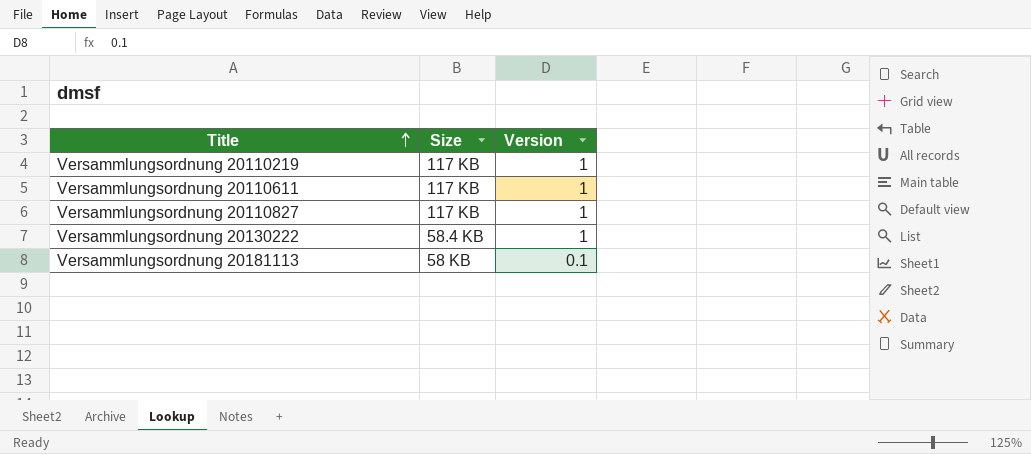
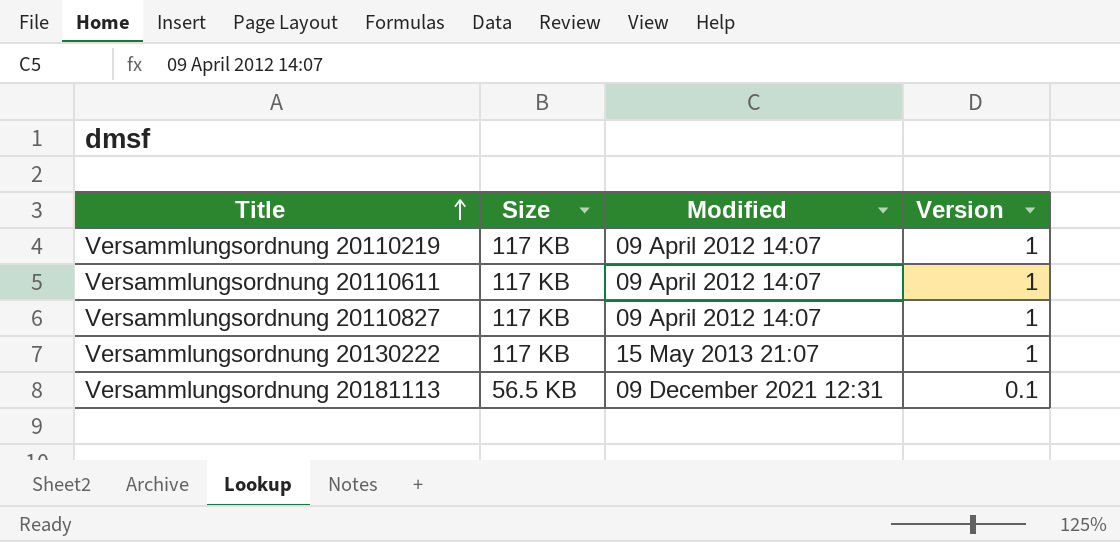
column Modified | position: none -> 3
Versammlungsordnung 20130222 | Size: 58.4 KB -> 117 KB
Versammlungsordnung 20181113 | Size: 58 KB -> 56.5 KB

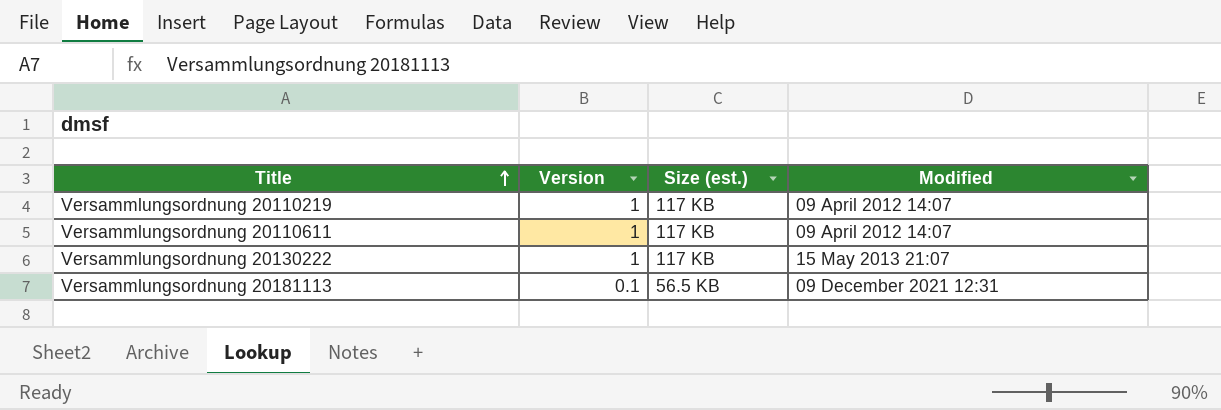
column Version | position: 4 -> 2
column name: Size -> Size (est.)
row Versammlungsordnung 20110827: 117 KB | 09 April 2012 14:07 | 1 -> none

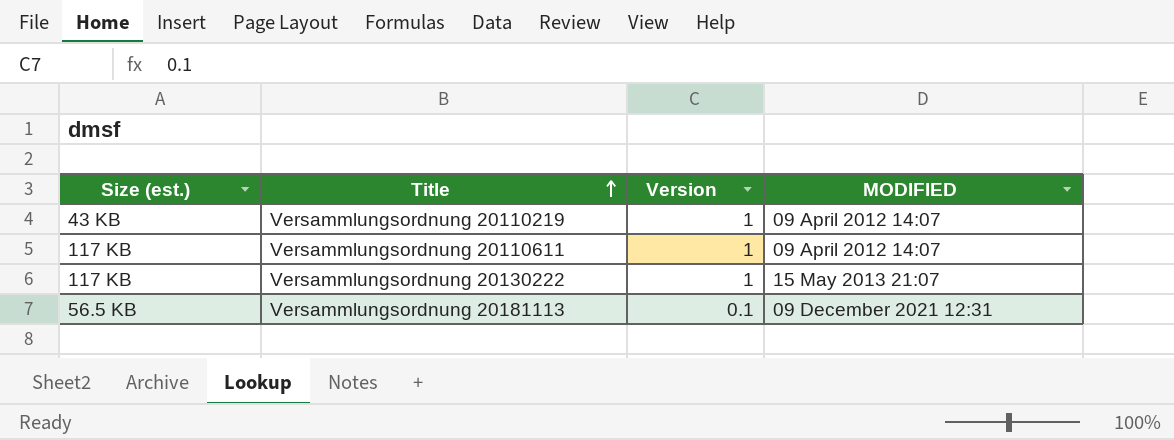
column Size (est.) | position: 3 -> 1
column name: Modified -> MODIFIED
Versammlungsordnung 20110219 | Size (est.): 117 KB -> 43 KB

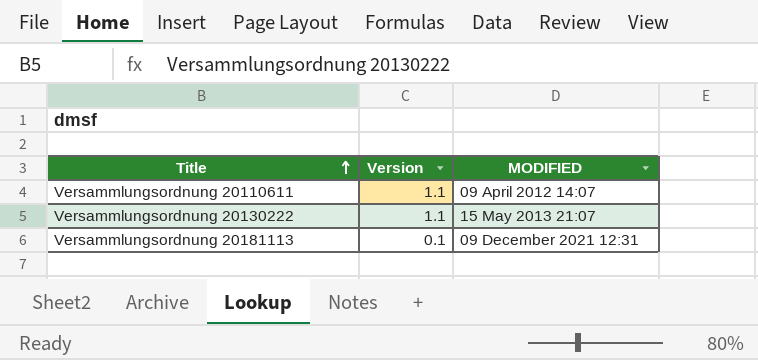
column Size (est.) | position: 1 -> none
row Versammlungsordnung 20110219: 43 KB | 1 | 09 April 2012 14:07 -> none
Versammlungsordnung 20110611 | Version: 1 -> 1.1
Versammlungsordnung 20130222 | Version: 1 -> 1.1

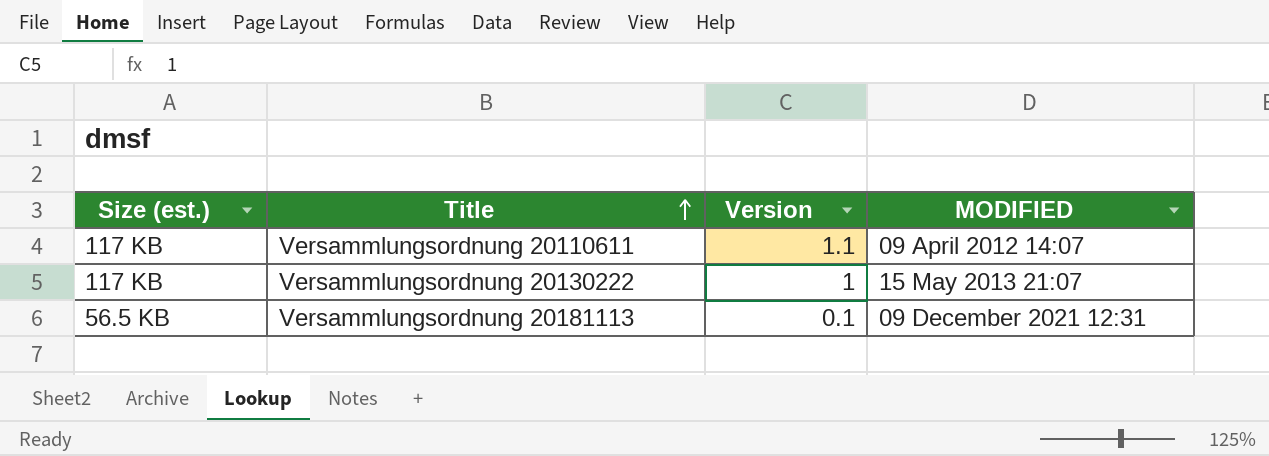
column Size (est.) | position: none -> 1
Versammlungsordnung 20130222 | Version: 1.1 -> 1

